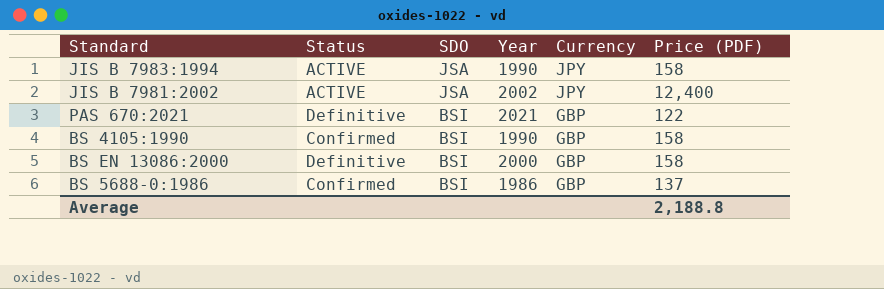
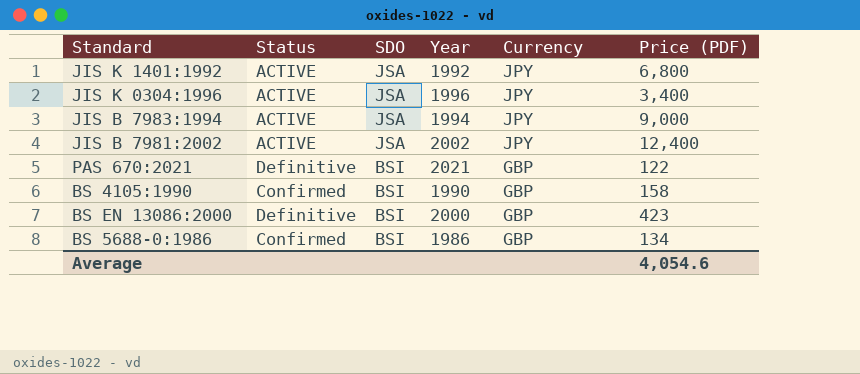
row JIS K 1401:1992: none -> ACTIVE | JSA | 1992 | JPY | 6,800
row JIS K 0304:1996: none -> ACTIVE | JSA | 1996 | JPY | 3,400
JIS B 7983:1994 | Year: 1990 -> 1994
JIS B 7983:1994 | Price (PDF): 158 -> 9,000
BS EN 13086:2000 | Price (PDF): 158 -> 423
BS 5688-0:1986 | Price (PDF): 137 -> 134
Average | Price (PDF): 2,188.8 -> 4,054.6

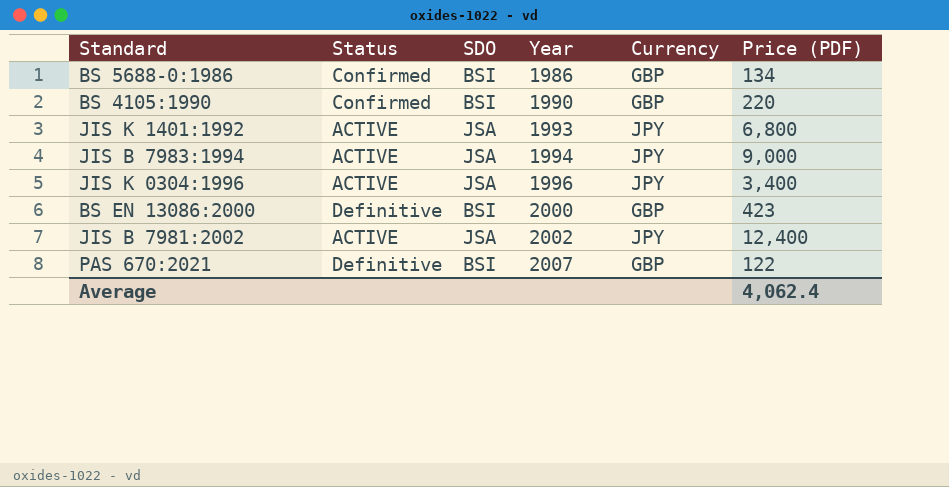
row order: SDO descending -> Year ascending
BS 4105:1990 | Price (PDF): 158 -> 220
JIS K 1401:1992 | Year: 1992 -> 1993
PAS 670:2021 | Year: 2021 -> 2007
Average | Price (PDF): 4,054.6 -> 4,062.4

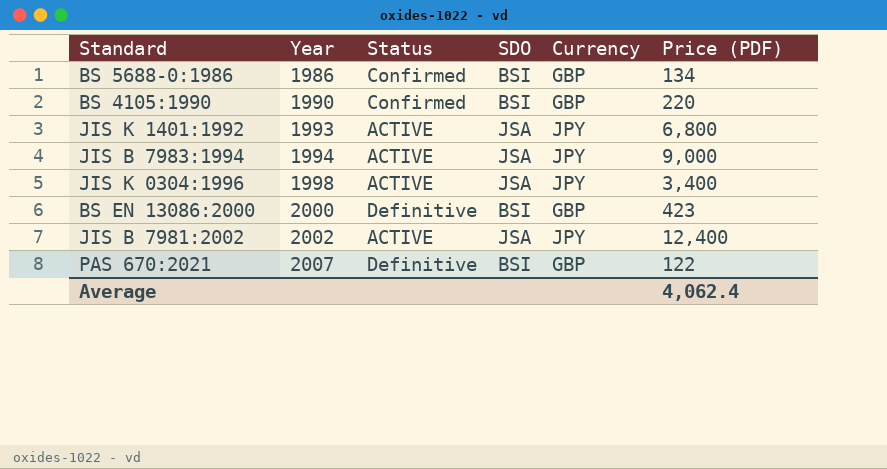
column Year | position: 4 -> 2
JIS K 0304:1996 | Year: 1996 -> 1998

